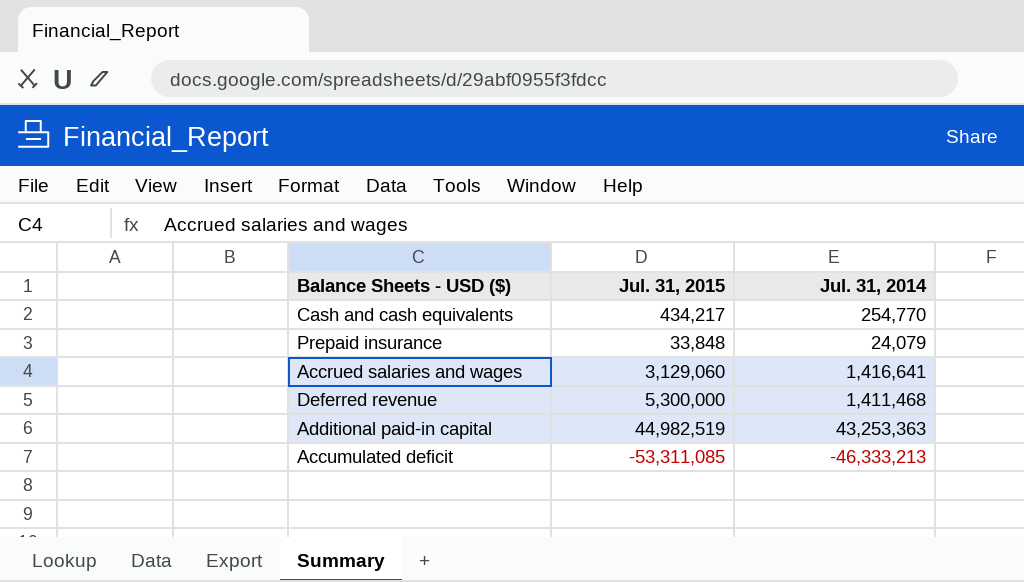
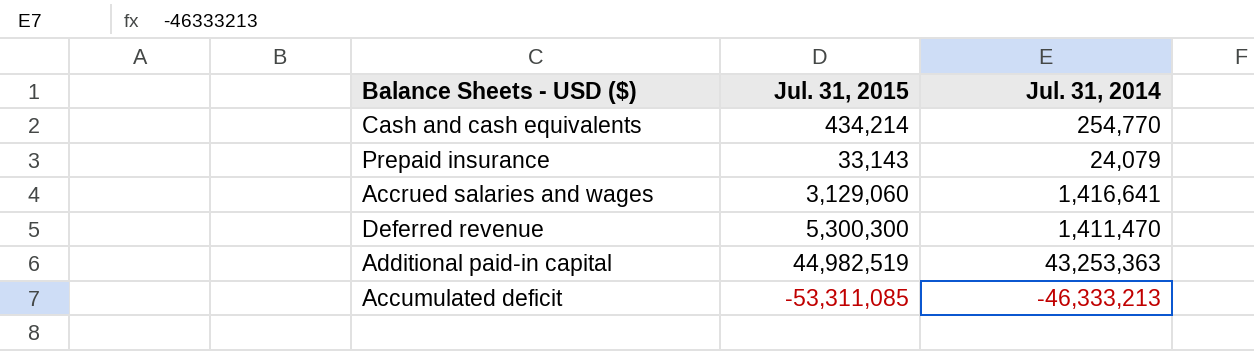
Cash and cash equivalents | Jul. 31, 2015: 434,217 -> 434,214
Prepaid insurance | Jul. 31, 2015: 33,848 -> 33,143
Deferred revenue | Jul. 31, 2015: 5,300,000 -> 5,300,300
Deferred revenue | Jul. 31, 2014: 1,411,468 -> 1,411,470

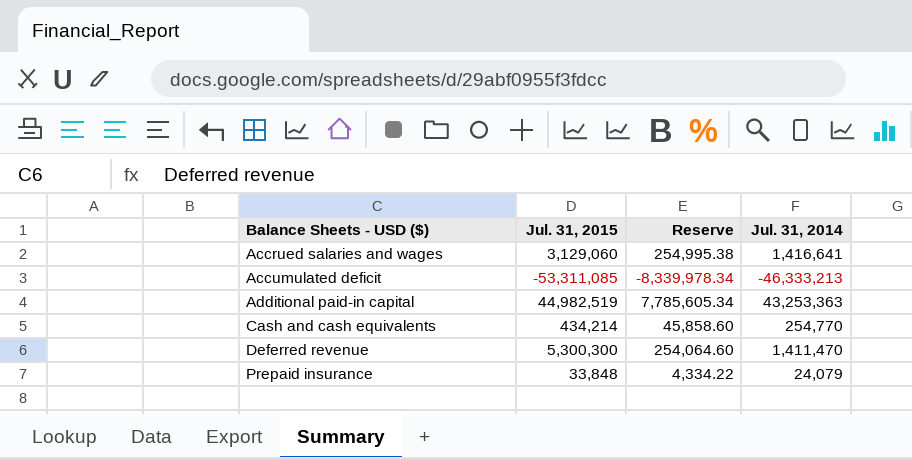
row order: none -> Balance Sheets - USD ($) ascending
column Reserve | formula: none -> [Jul. 31, 2014] * 0.18
Prepaid insurance | Jul. 31, 2015: 33,143 -> 33,848

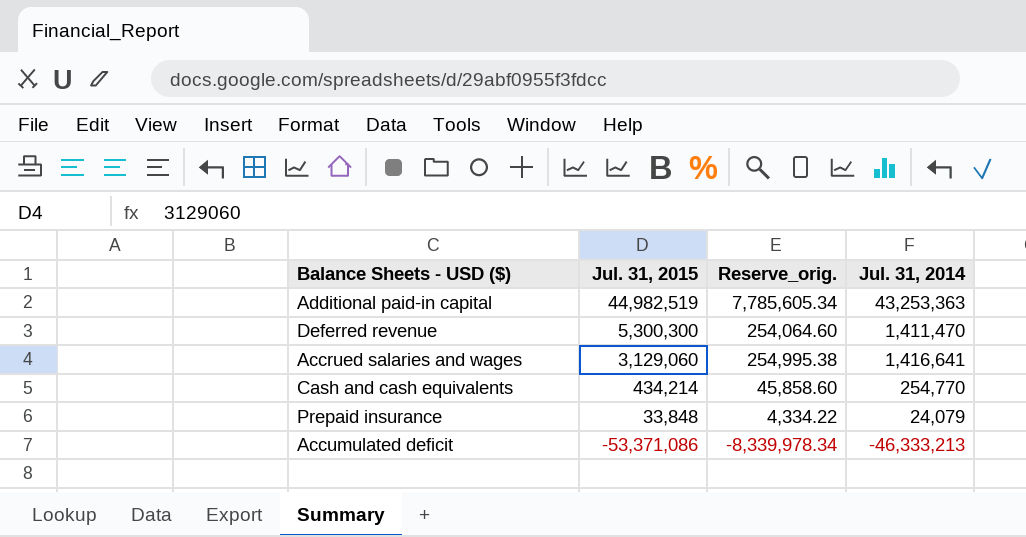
row order: Balance Sheets - USD ($) ascending -> Jul. 31, 2015 descending
column name: Reserve -> Reserve_orig.
Accumulated deficit | Jul. 31, 2015: -53,311,085 -> -53,371,086

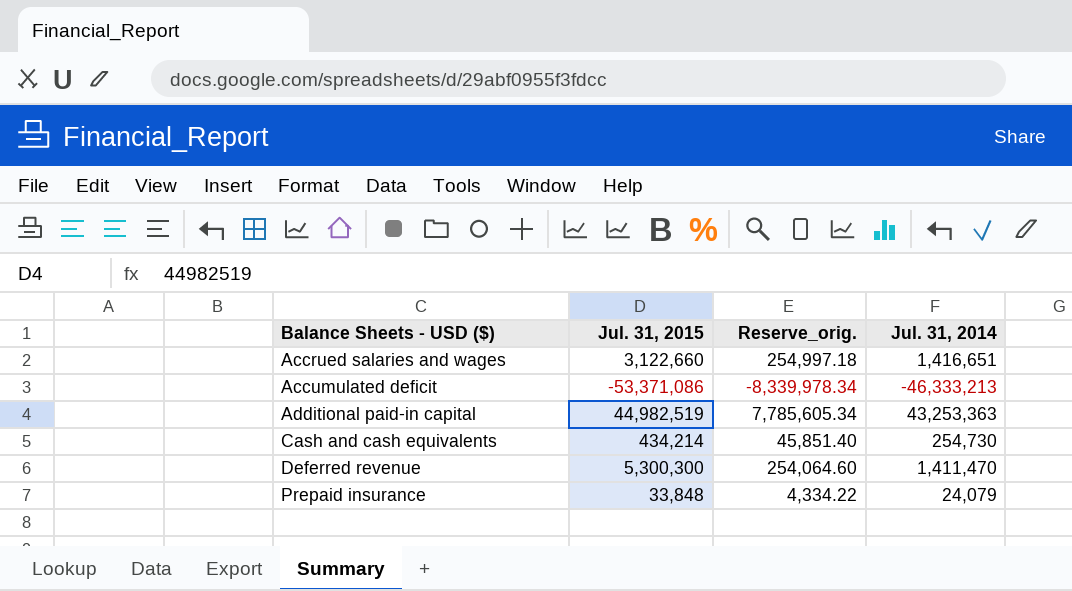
row order: Jul. 31, 2015 descending -> Balance Sheets - USD ($) ascending
Accrued salaries and wages | Jul. 31, 2015: 3,129,060 -> 3,122,660
Accrued salaries and wages | Reserve_orig.: 254,995.38 -> 254,997.18
Accrued salaries and wages | Jul. 31, 2014: 1,416,641 -> 1,416,651
Cash and cash equivalents | Reserve_orig.: 45,858.60 -> 45,851.40
Cash and cash equivalents | Jul. 31, 2014: 254,770 -> 254,730

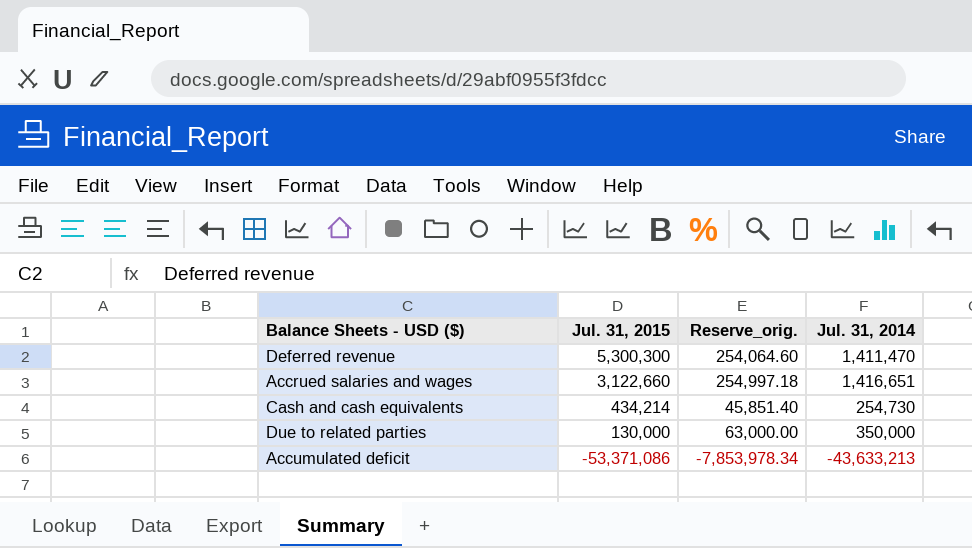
row order: Balance Sheets - USD ($) ascending -> Jul. 31, 2015 descending
row Additional paid-in capital: 44,982,519 | 7,785,605.34 | 43,253,363 -> none
row Prepaid insurance: 33,848 | 4,334.22 | 24,079 -> none
row Due to related parties: none -> 130,000 | 63,000.00 | 350,000
Accumulated deficit | Reserve_orig.: -8,339,978.34 -> -7,853,978.34
Accumulated deficit | Jul. 31, 2014: -46,333,213 -> -43,633,213

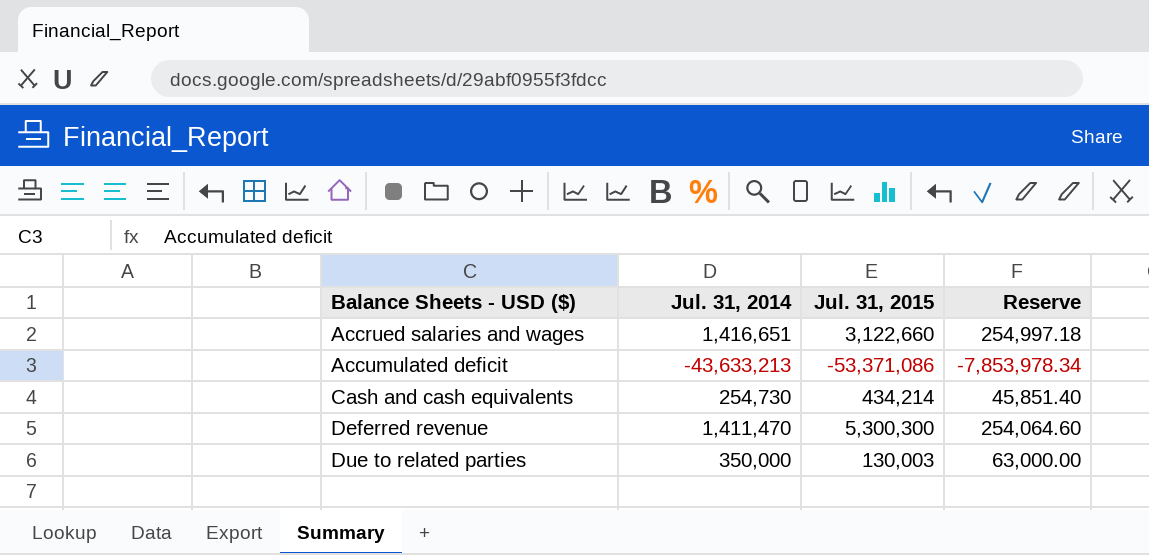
row order: Jul. 31, 2015 descending -> Balance Sheets - USD ($) ascending
column Jul. 31, 2014 | position: 4 -> 2
column name: Reserve_orig. -> Reserve
Due to related parties | Jul. 31, 2015: 130,000 -> 130,003

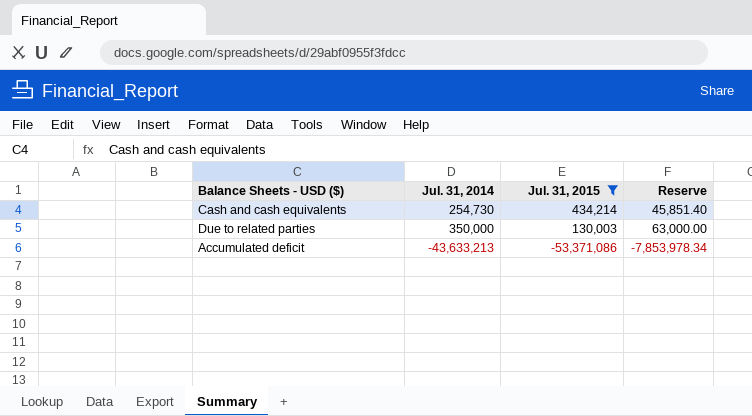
filter: none -> Jul. 31, 2015 <= 434,214
row order: Balance Sheets - USD ($) ascending -> Jul. 31, 2015 descending

